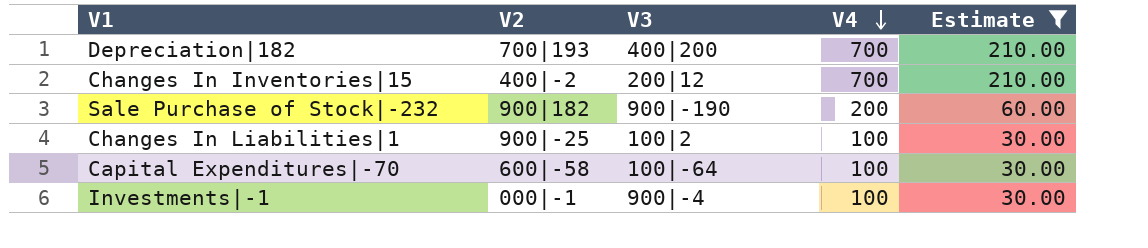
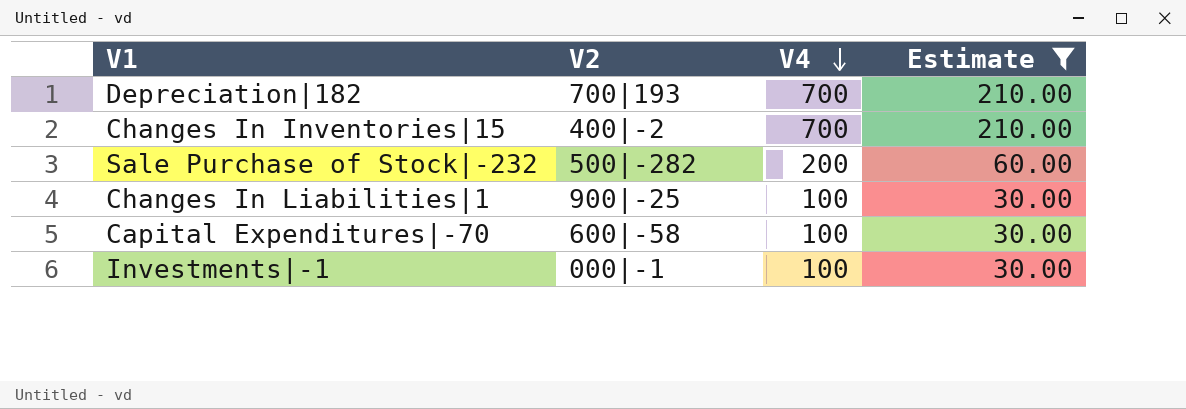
column V3 | position: 3 -> none
Sale Purchase of Stock|-232 | V2: 900|182 -> 500|-282

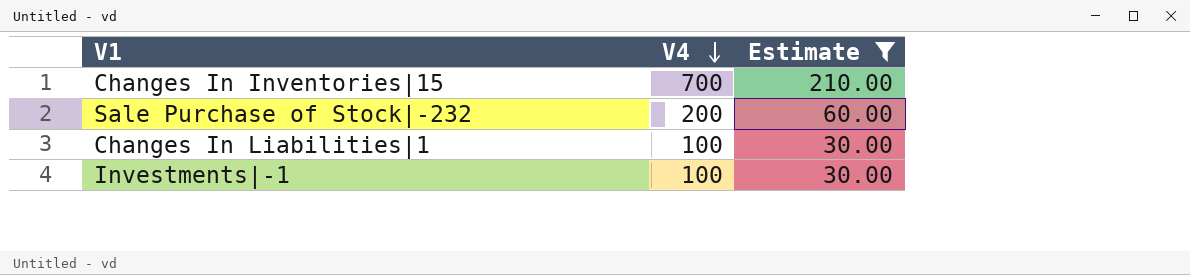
column V2 | position: 2 -> none
row Depreciation|182: 700|193 | 700 | 210.00 -> none
row Capital Expenditures|-70: 600|-58 | 100 | 30.00 -> none

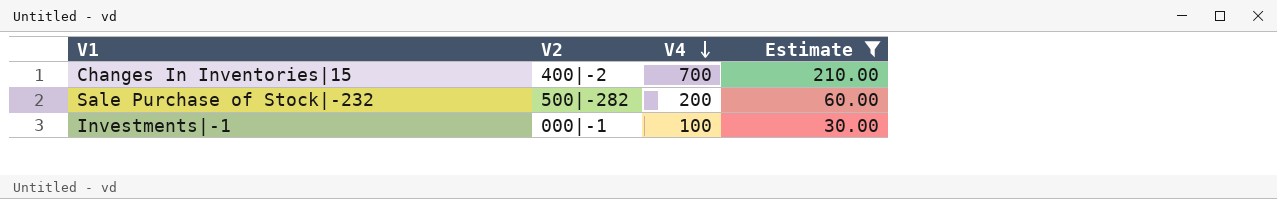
column V2 | position: none -> 2
row Changes In Liabilities|1: 100 | 30.00 -> none

